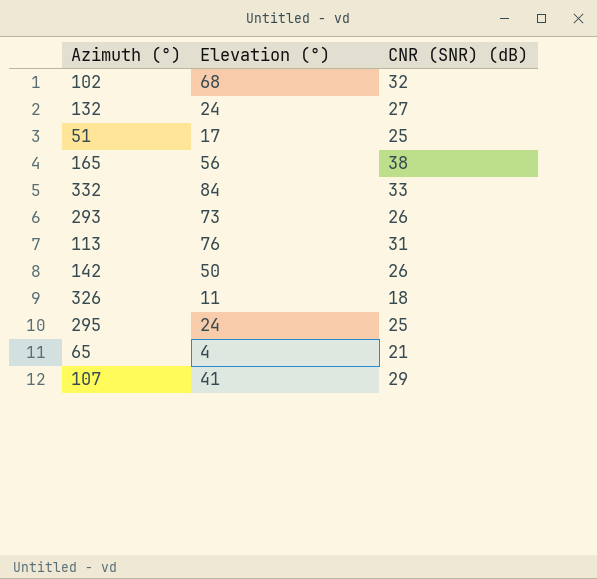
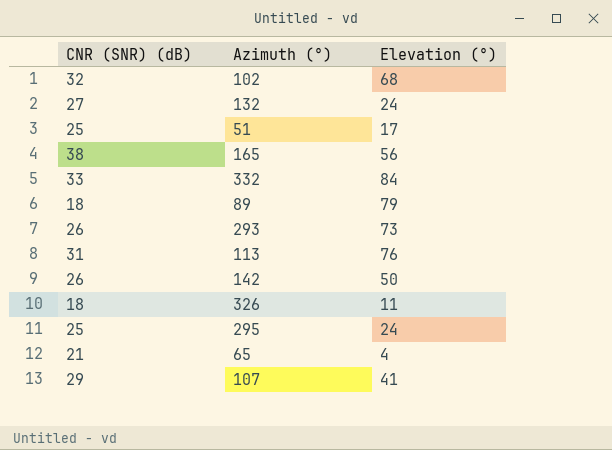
column CNR (SNR) (dB) | position: 3 -> 1
row 89: none -> 18 | 79

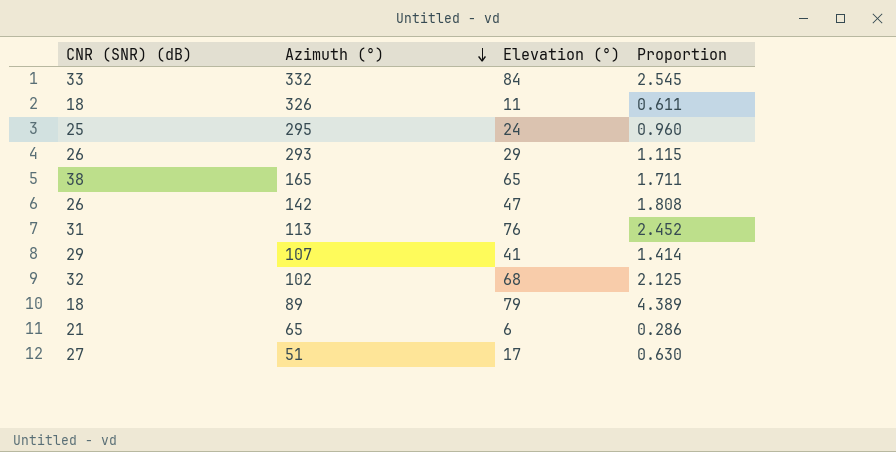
row order: none -> Azimuth (°) descending
column Proportion | formula: none -> [Elevation (°)] / [CNR (SNR) (dB)]
row 132: 27 | 24 -> none
293 | Elevation (°): 73 -> 29
165 | Elevation (°): 56 -> 65
142 | Elevation (°): 50 -> 47
65 | Elevation (°): 4 -> 6
51 | CNR (SNR) (dB): 25 -> 27

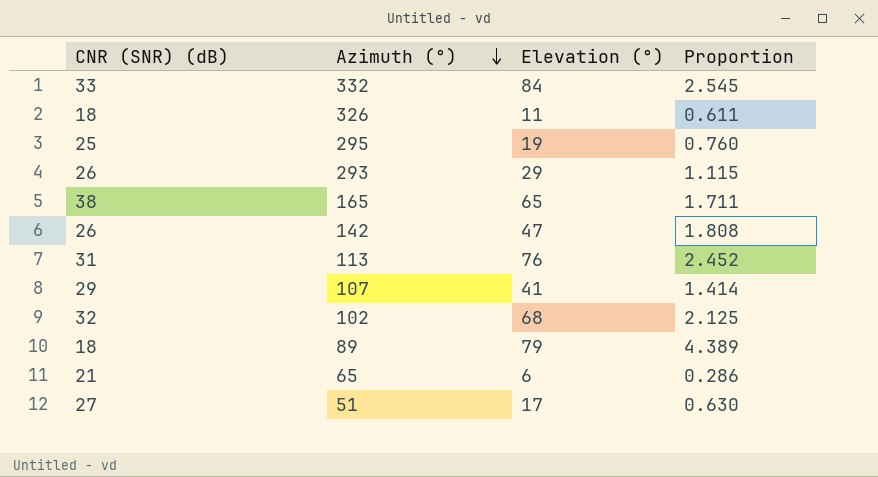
295 | Elevation (°): 24 -> 19
295 | Proportion: 0.960 -> 0.760

